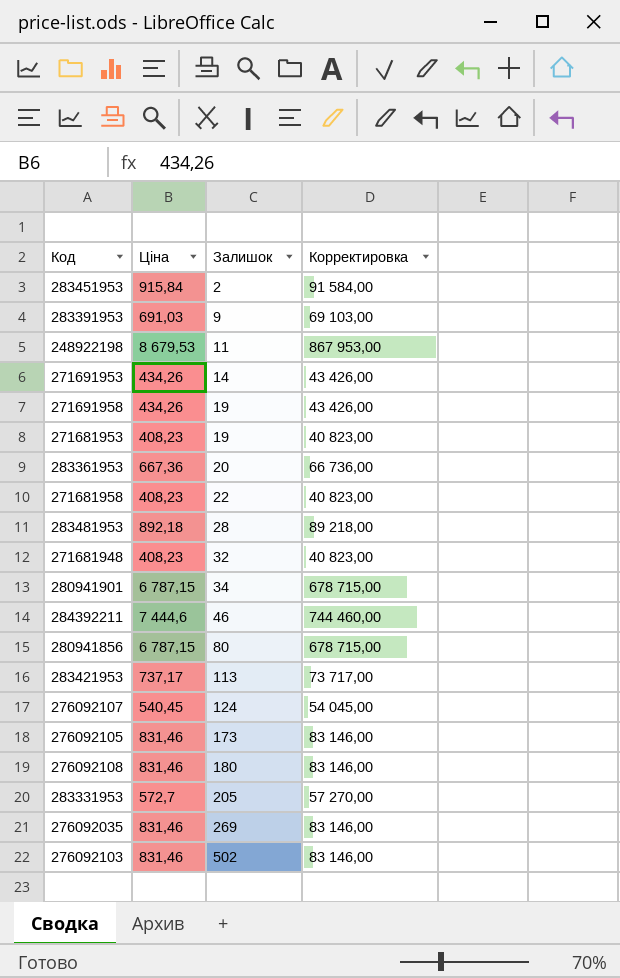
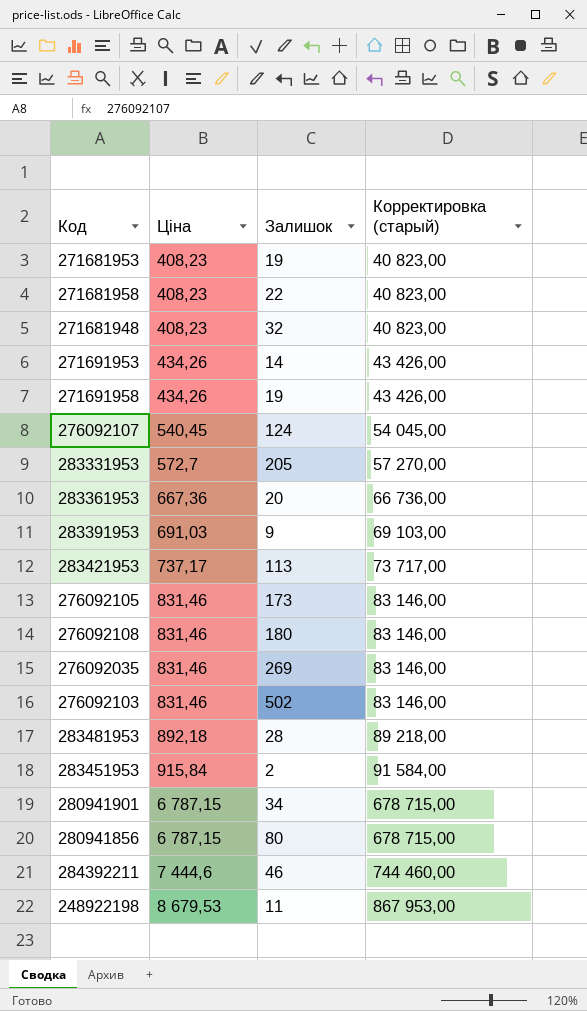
row order: Залишок ascending -> Ціна ascending
column name: Корректировка -> Корректировка (старый)

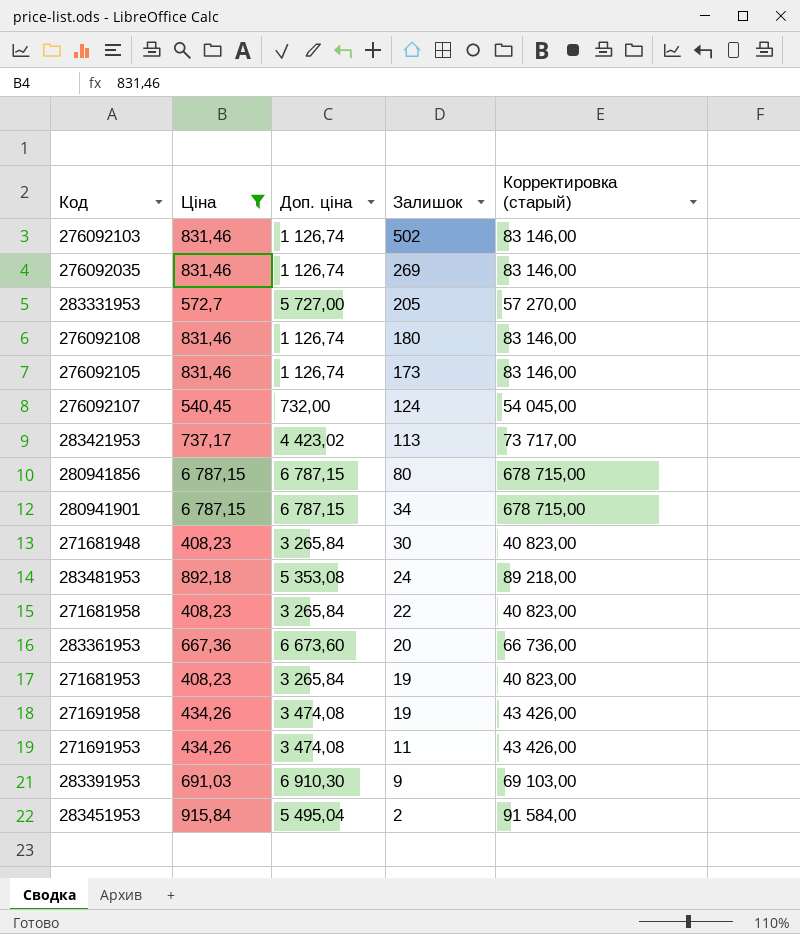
filter: none -> Ціна <= 6 787,15
row order: Ціна ascending -> Залишок descending
column Доп. ціна | position: none -> 3
271681948 | Залишок: 32 -> 30
283481953 | Залишок: 28 -> 24
271691953 | Залишок: 14 -> 11

